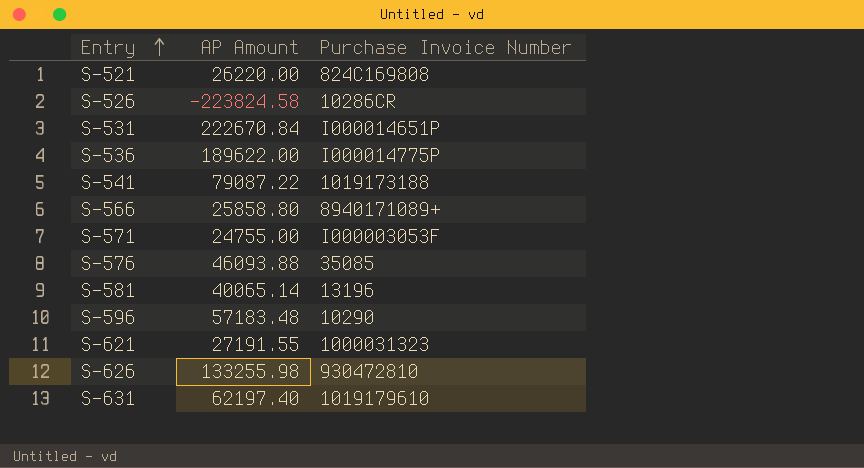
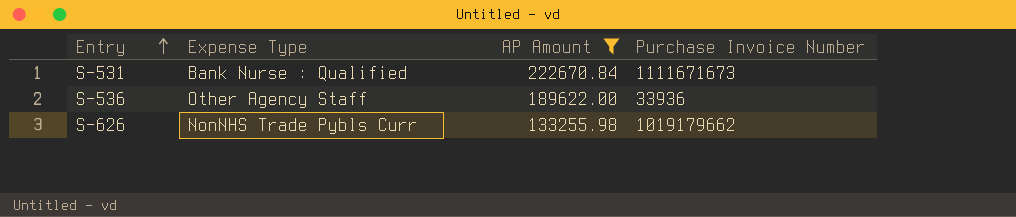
filter: none -> AP Amount >= 133255.98
column Expense Type | position: none -> 2
S-531 | Purchase Invoice Number: I000014651P -> 1111671673
S-536 | Purchase Invoice Number: I000014775P -> 33936
S-626 | Purchase Invoice Number: 930472810 -> 1019179662

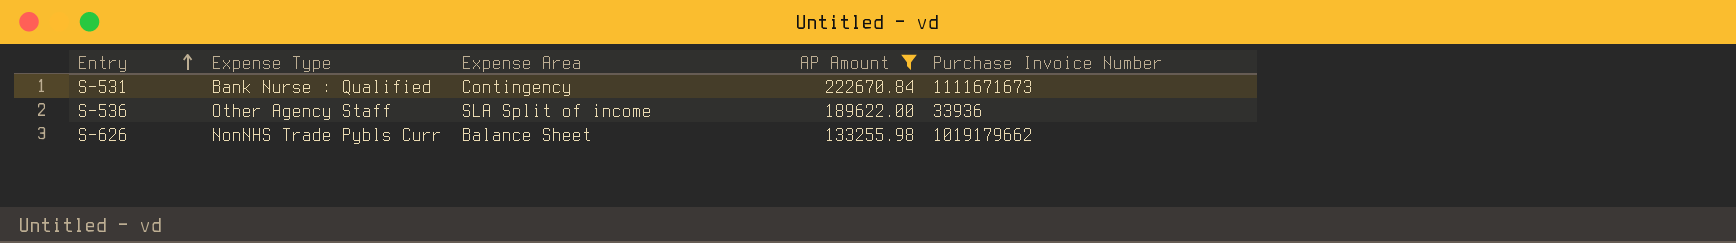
column Expense Area | position: none -> 3

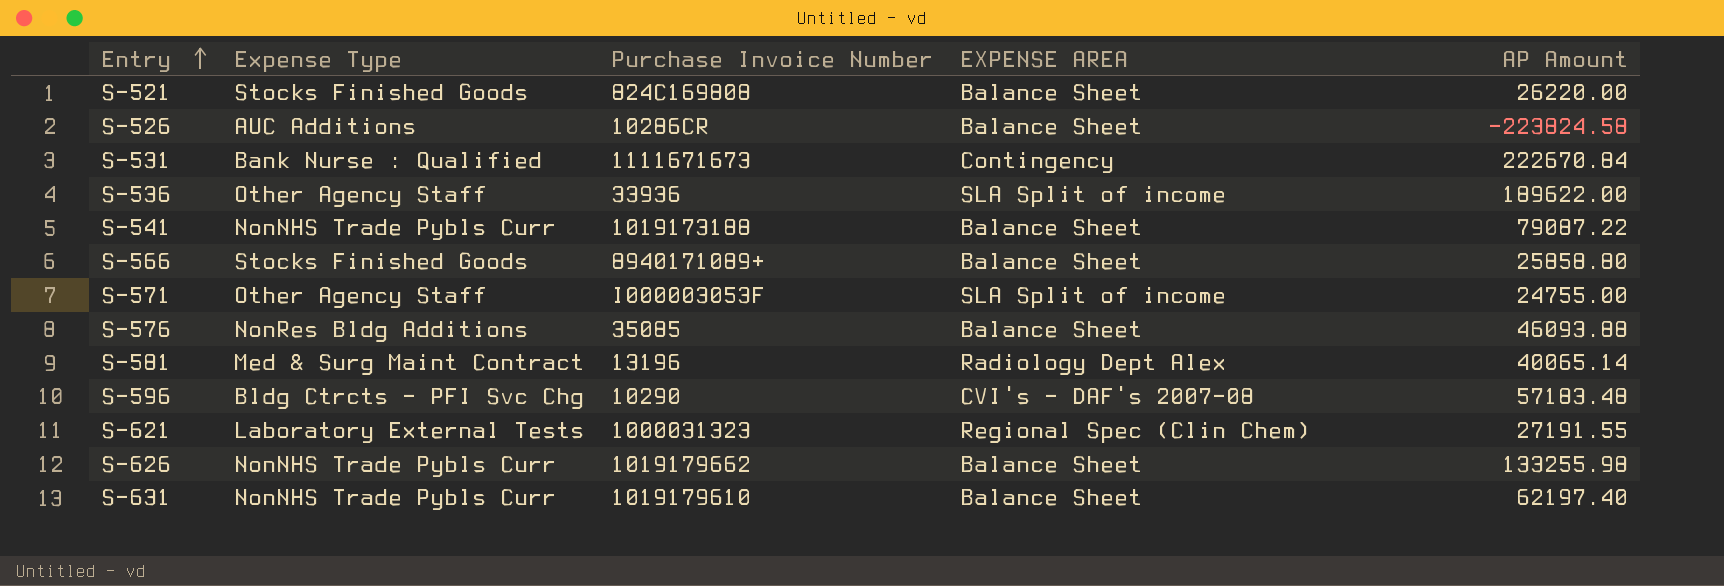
filter: AP Amount >= 133255.98 -> none
column Purchase Invoice Number | position: 5 -> 3
column name: Expense Area -> EXPENSE AREA

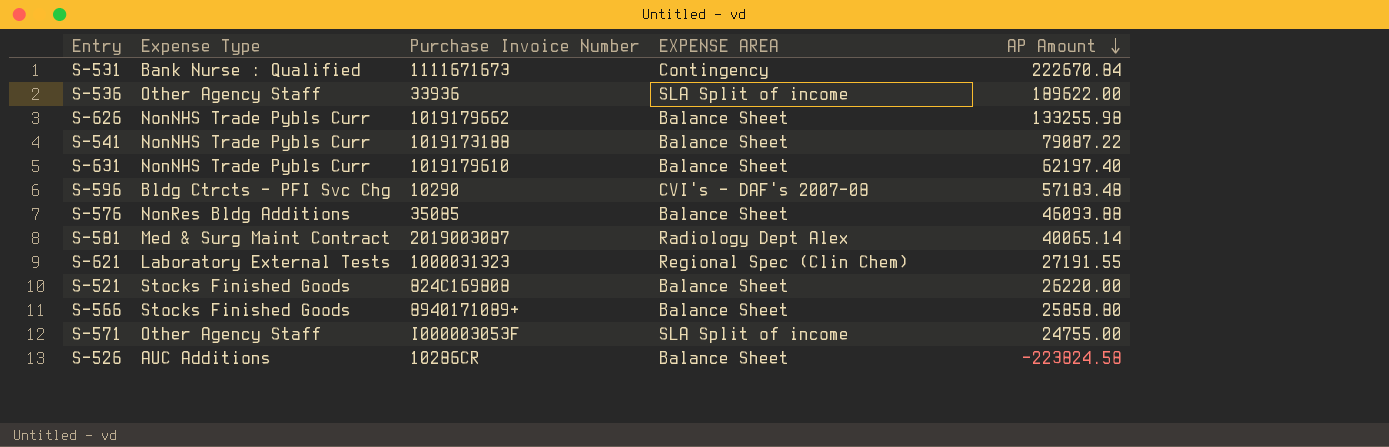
row order: Entry ascending -> AP Amount descending
S-581 | Purchase Invoice Number: 13196 -> 2019003087

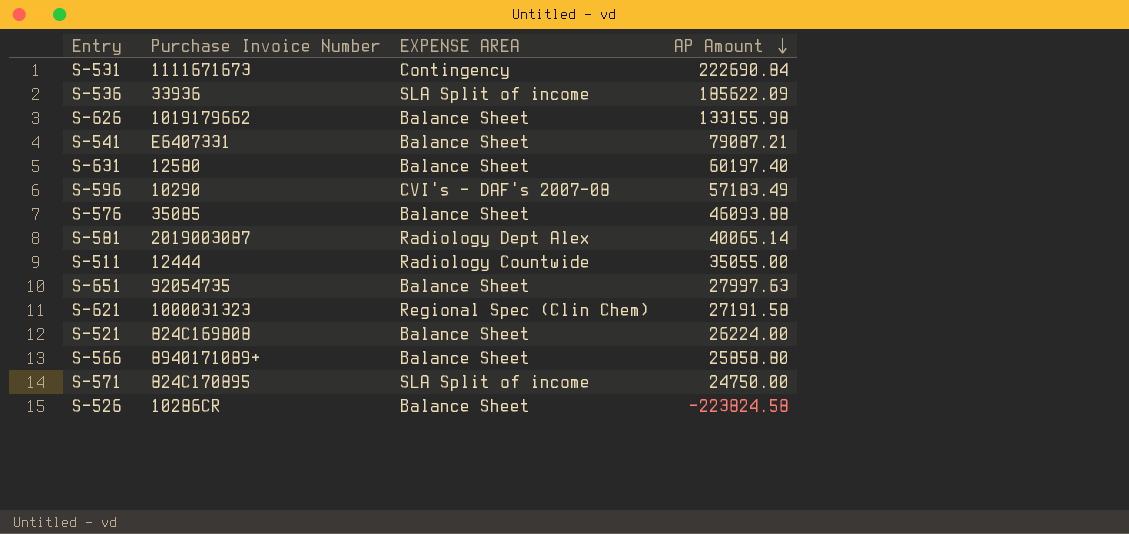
column Expense Type | position: 2 -> none
S-531 | AP Amount: 222670.84 -> 222690.84
S-536 | AP Amount: 189622.00 -> 185622.09
S-626 | AP Amount: 133255.98 -> 133155.98
S-541 | Purchase Invoice Number: 1019173188 -> E6407331
S-541 | AP Amount: 79087.22 -> 79087.21
S-631 | Purchase Invoice Number: 1019179610 -> 12580
S-631 | AP Amount: 62197.40 -> 60197.40
S-596 | AP Amount: 57183.48 -> 57183.49
row S-511: none -> 12444 | Radiology Countwide | 35055.00
row S-651: none -> 92054735 | Balance Sheet | 27997.63
S-621 | AP Amount: 27191.55 -> 27191.58
S-521 | AP Amount: 26220.00 -> 26224.00
S-571 | Purchase Invoice Number: I000003053F -> 824C170895
S-571 | AP Amount: 24755.00 -> 24750.00

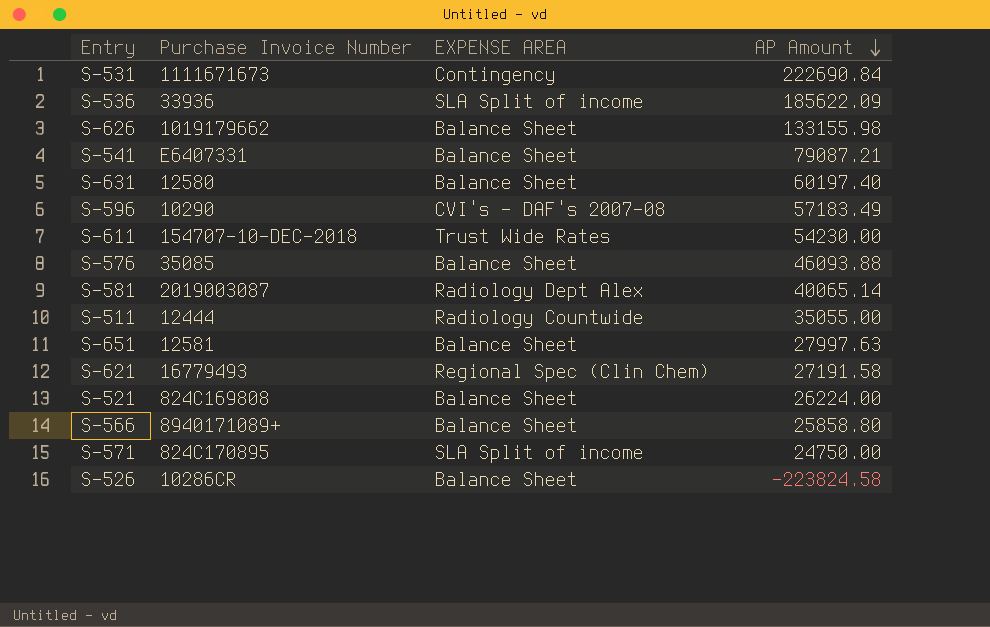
row S-611: none -> 154707-10-DEC-2018 | Trust Wide Rates | 54230.00
S-651 | Purchase Invoice Number: 92054735 -> 12581
S-621 | Purchase Invoice Number: 1000031323 -> 16779493

